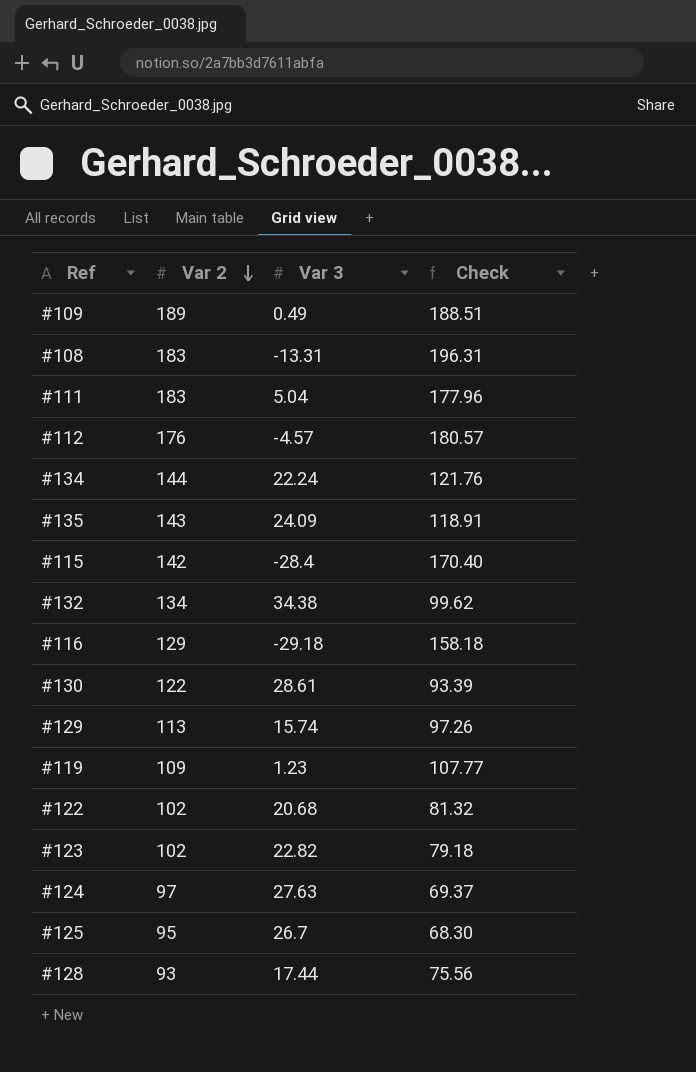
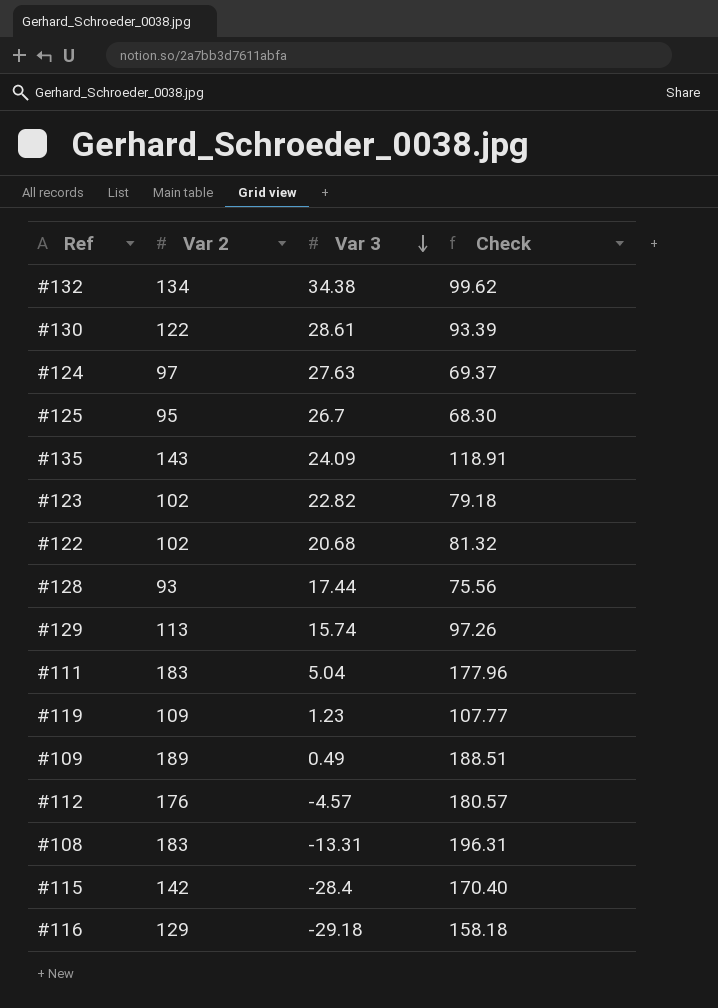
row order: Var 2 descending -> Var 3 descending
row #134: 144 | 22.24 | 121.76 -> none

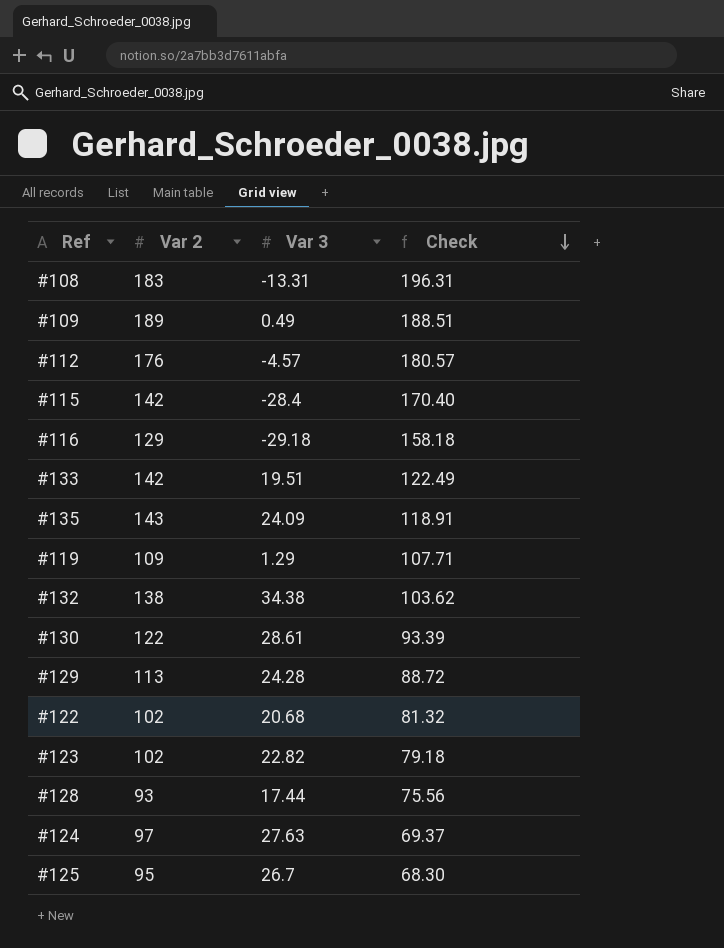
row order: Var 3 descending -> Check descending
row #111: 183 | 5.04 | 177.96 -> none
row #133: none -> 142 | 19.51 | 122.49
#119 | Var 3: 1.23 -> 1.29
#119 | Check: 107.77 -> 107.71
#132 | Var 2: 134 -> 138
#132 | Check: 99.62 -> 103.62
#129 | Var 3: 15.74 -> 24.28
#129 | Check: 97.26 -> 88.72

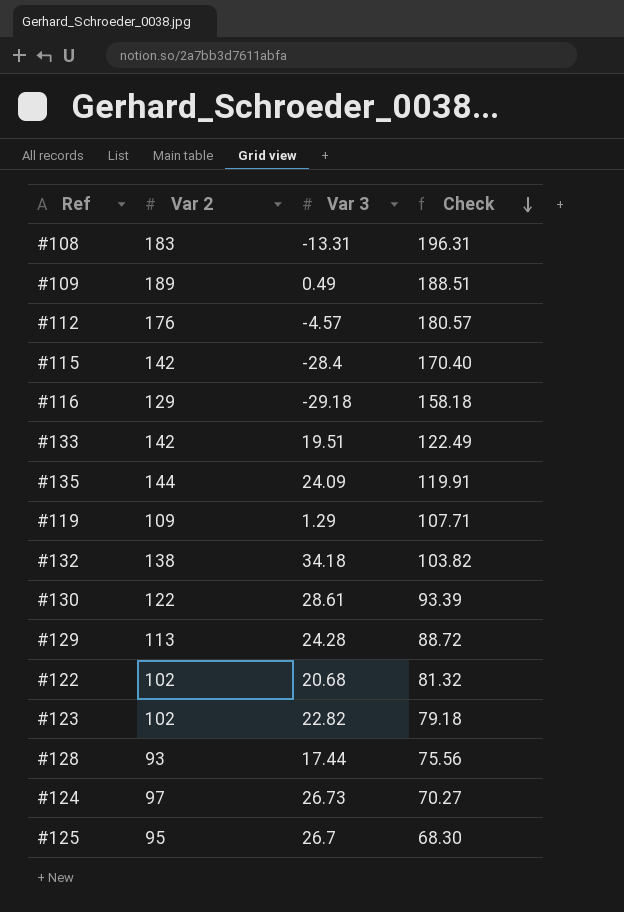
#135 | Var 2: 143 -> 144
#135 | Check: 118.91 -> 119.91
#132 | Var 3: 34.38 -> 34.18
#132 | Check: 103.62 -> 103.82
#124 | Var 3: 27.63 -> 26.73
#124 | Check: 69.37 -> 70.27

